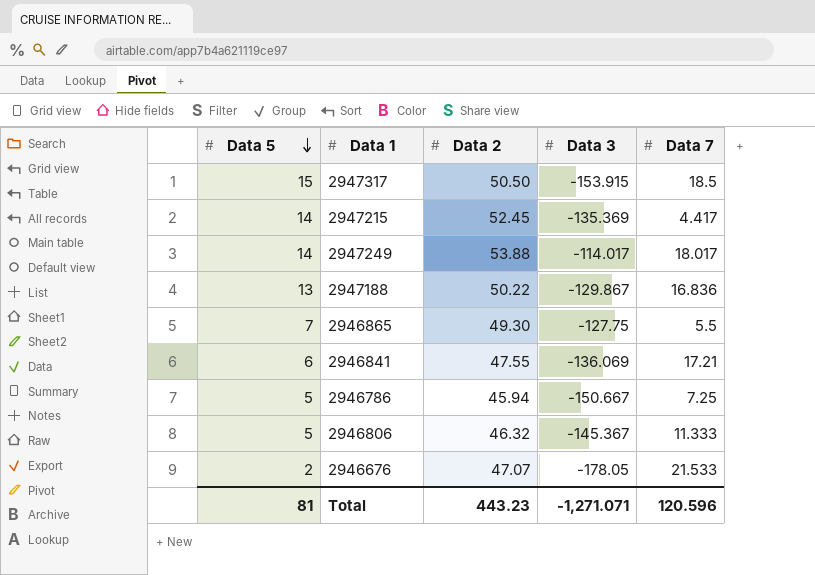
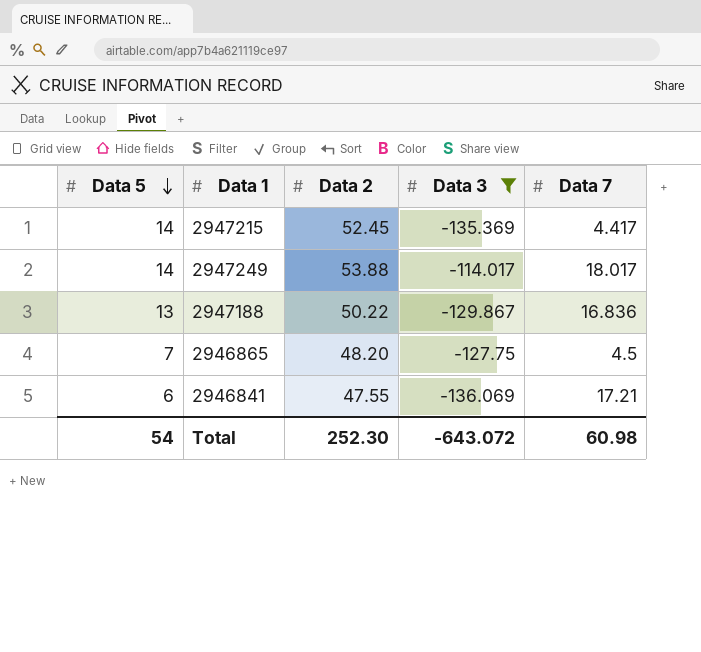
filter: none -> Data 3 >= -136.069
2946865 | Data 2: 49.30 -> 48.20
2946865 | Data 7: 5.5 -> 4.5
Total | Data 5: 81 -> 54
Total | Data 2: 443.23 -> 252.30
Total | Data 3: -1,271.071 -> -643.072
Total | Data 7: 120.596 -> 60.98

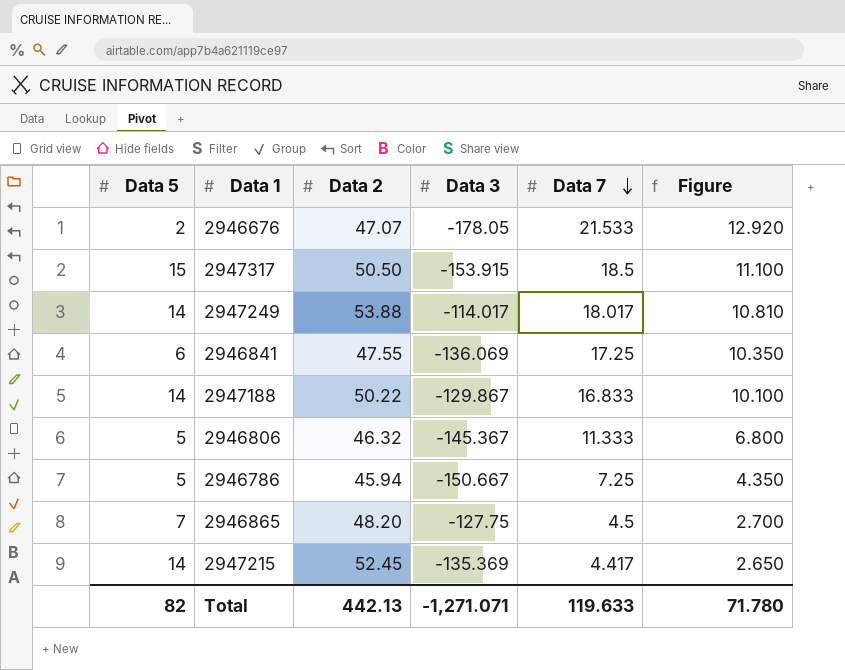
filter: Data 3 >= -136.069 -> none
row order: Data 5 descending -> Data 7 descending
column Figure | formula: none -> [Data 7] * 0.6
2946841 | Data 7: 17.21 -> 17.25
2947188 | Data 5: 13 -> 14
2947188 | Data 7: 16.836 -> 16.833
Total | Data 5: 54 -> 82
Total | Data 2: 252.30 -> 442.13
Total | Data 3: -643.072 -> -1,271.071
Total | Data 7: 60.98 -> 119.633

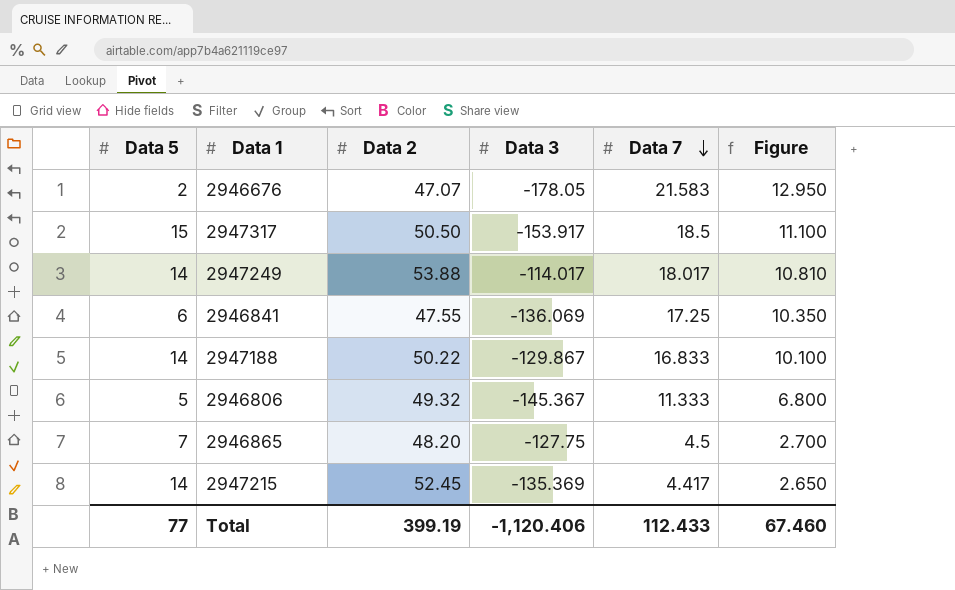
row 2946786: 5 | 45.94 | -150.667 | 7.25 | 4.350 -> none
2946676 | Data 7: 21.533 -> 21.583
2946676 | Figure: 12.920 -> 12.950
2947317 | Data 3: -153.915 -> -153.917
2946806 | Data 2: 46.32 -> 49.32
Total | Data 5: 82 -> 77
Total | Data 2: 442.13 -> 399.19
Total | Data 3: -1,271.071 -> -1,120.406
Total | Data 7: 119.633 -> 112.433
Total | Figure: 71.780 -> 67.460

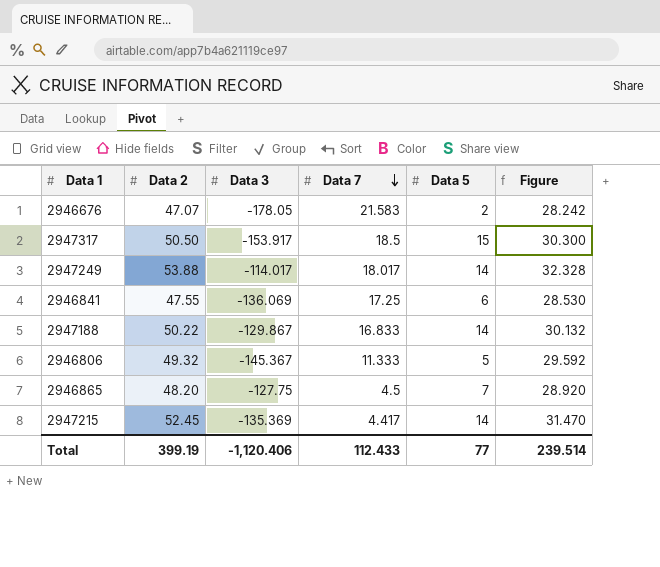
column Data 5 | position: 1 -> 5
column Figure | formula: [Data 7] * 0.6 -> [Data 2] * 0.6
Total | Figure: 67.460 -> 239.514

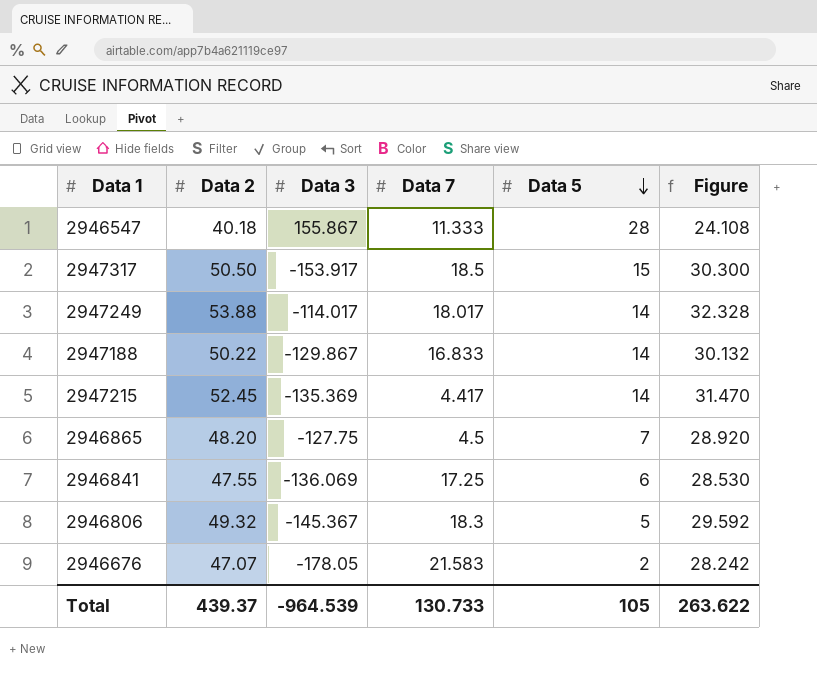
row order: Data 7 descending -> Data 5 descending
row 2946547: none -> 40.18 | 155.867 | 11.333 | 28 | 24.108
2946806 | Data 7: 11.333 -> 18.3
Total | Data 2: 399.19 -> 439.37
Total | Data 3: -1,120.406 -> -964.539
Total | Data 7: 112.433 -> 130.733
Total | Data 5: 77 -> 105
Total | Figure: 239.514 -> 263.622

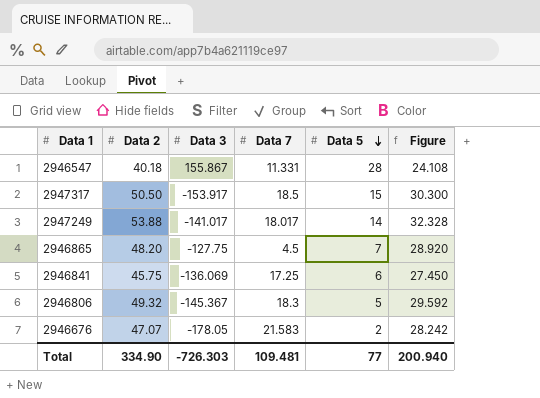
row 2947188: 50.22 | -129.867 | 16.833 | 14 | 30.132 -> none
row 2947215: 52.45 | -135.369 | 4.417 | 14 | 31.470 -> none
2946547 | Data 7: 11.333 -> 11.331
2947249 | Data 3: -114.017 -> -141.017
2946841 | Data 2: 47.55 -> 45.75
2946841 | Figure: 28.530 -> 27.450
Total | Data 2: 439.37 -> 334.90
Total | Data 3: -964.539 -> -726.303
Total | Data 7: 130.733 -> 109.481
Total | Data 5: 105 -> 77
Total | Figure: 263.622 -> 200.940

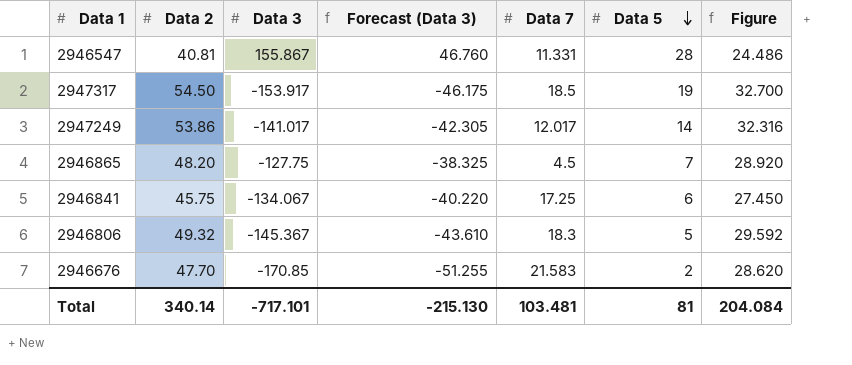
column Forecast (Data 3) | formula: none -> [Data 3] * 0.3
2946547 | Data 2: 40.18 -> 40.81
2946547 | Figure: 24.108 -> 24.486
2947317 | Data 2: 50.50 -> 54.50
2947317 | Data 5: 15 -> 19
2947317 | Figure: 30.300 -> 32.700
2947249 | Data 2: 53.88 -> 53.86
2947249 | Data 7: 18.017 -> 12.017
2947249 | Figure: 32.328 -> 32.316
2946841 | Data 3: -136.069 -> -134.067
2946676 | Data 2: 47.07 -> 47.70
2946676 | Data 3: -178.05 -> -170.85
2946676 | Figure: 28.242 -> 28.620
Total | Data 2: 334.90 -> 340.14
Total | Data 3: -726.303 -> -717.101
Total | Data 7: 109.481 -> 103.481
Total | Data 5: 77 -> 81
Total | Figure: 200.940 -> 204.084

